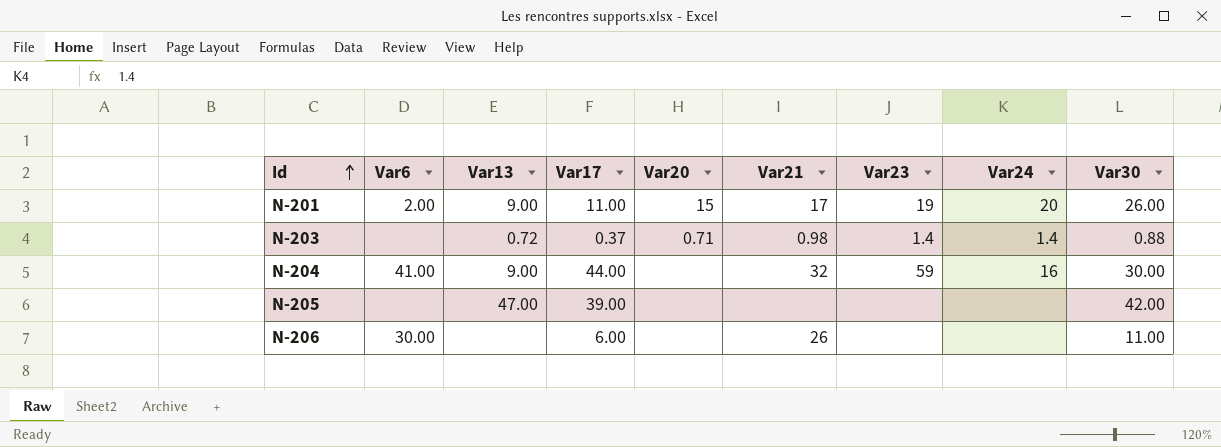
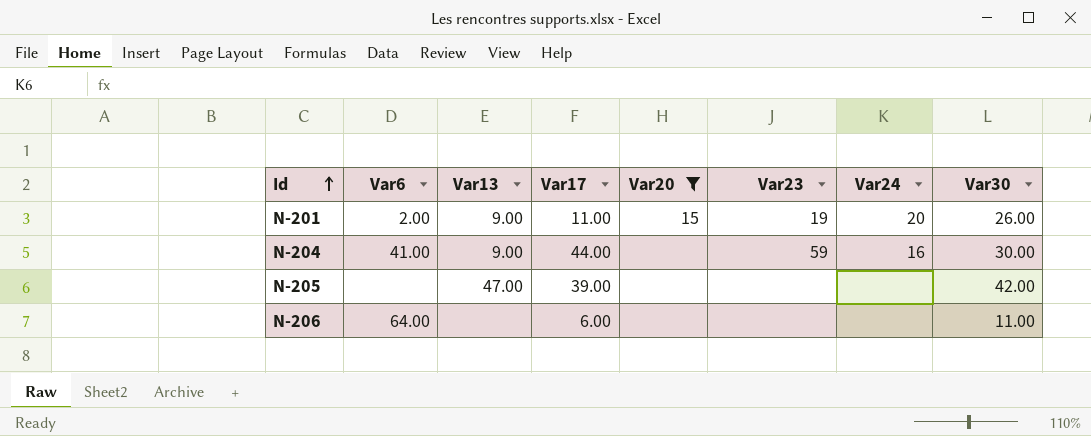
filter: none -> Var20 != 0.71
column Var21 | position: 6 -> none
N-206 | Var6: 30.00 -> 64.00

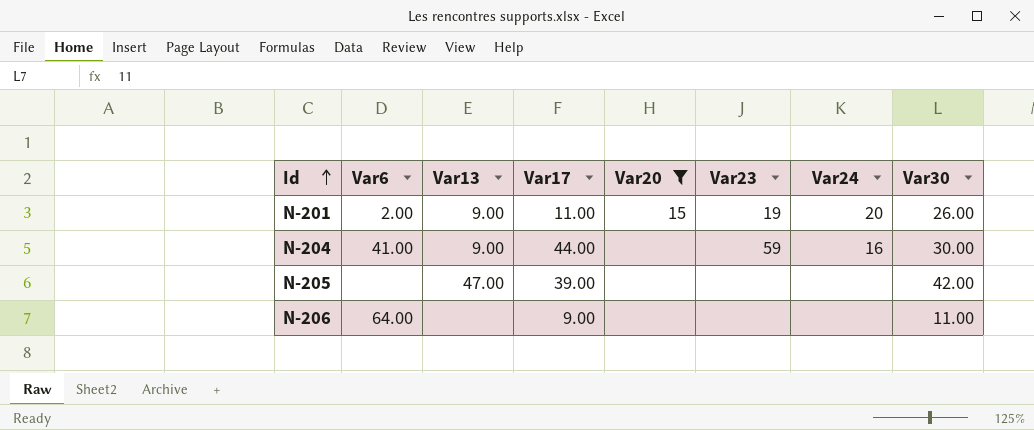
N-206 | Var17: 6.00 -> 9.00

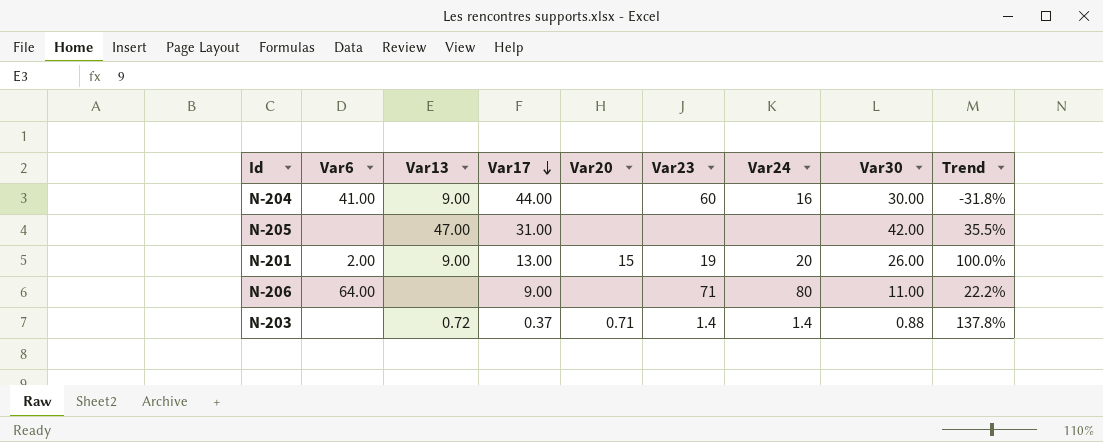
filter: Var20 != 0.71 -> none
row order: Id ascending -> Var17 descending
column Trend | formula: none -> ([Var30] - [Var17]) / [Var17]
N-204 | Var23: 59 -> 60
N-205 | Var17: 39.00 -> 31.00
N-201 | Var17: 11.00 -> 13.00
N-206 | Var23: none -> 71
N-206 | Var24: none -> 80

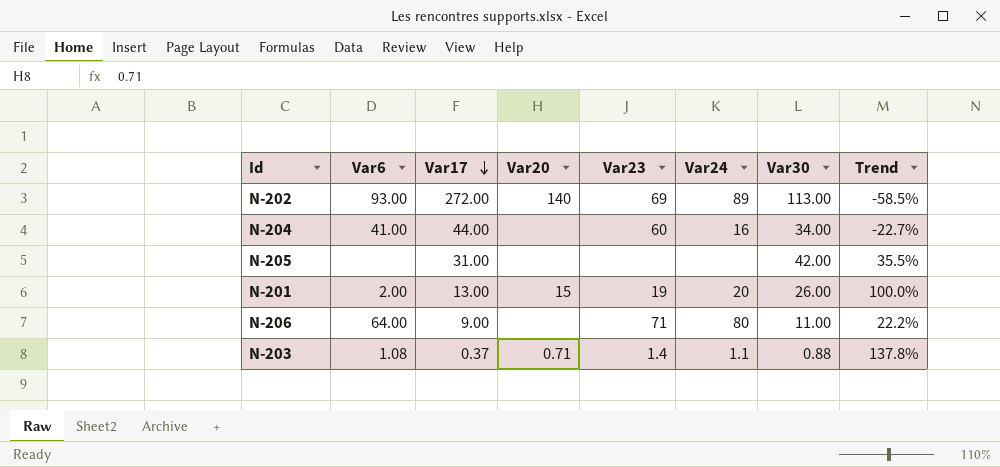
column Var13 | position: 3 -> none
row N-202: none -> 93.00 | 272.00 | 140 | 69 | 89 | 113.00 | -58.5%
N-204 | Var30: 30.00 -> 34.00
N-204 | Trend: -31.8% -> -22.7%
N-203 | Var6: none -> 1.08
N-203 | Var24: 1.4 -> 1.1

